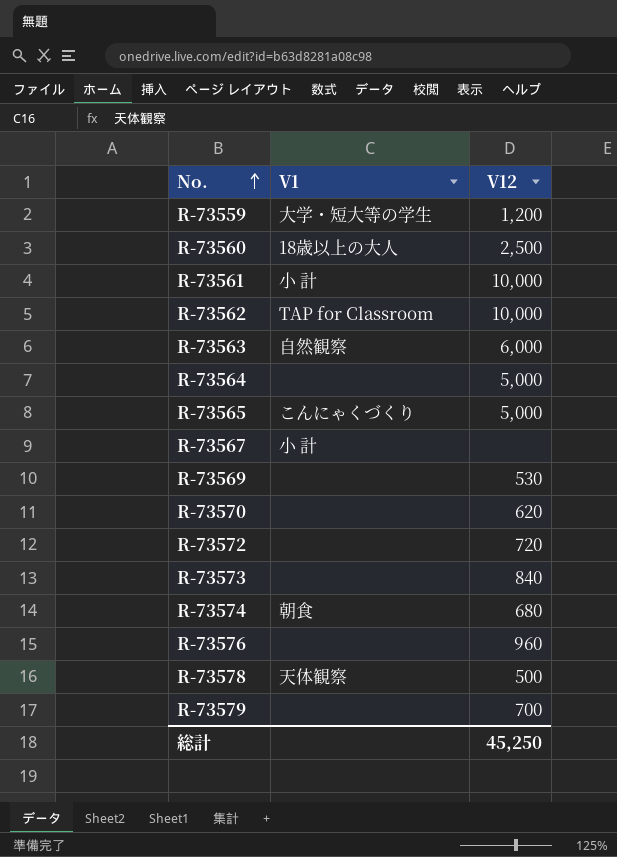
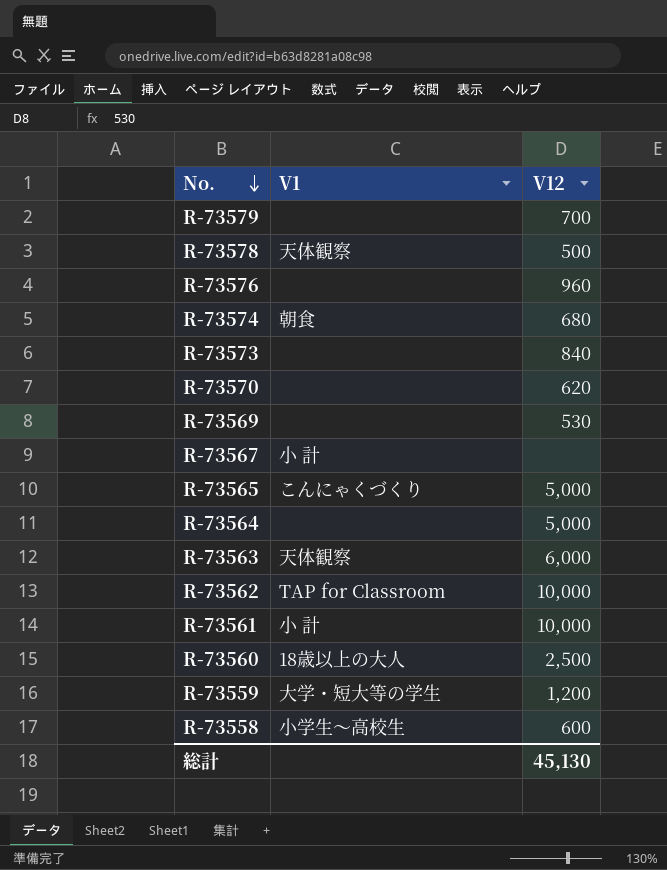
row order: No. ascending -> No. descending
row R-73572: none | 720 -> none
R-73563 | V1: 自然観察 -> 天体観察
row R-73558: none -> 小学生～高校生 | 600
総計 | V12: 45,250 -> 45,130

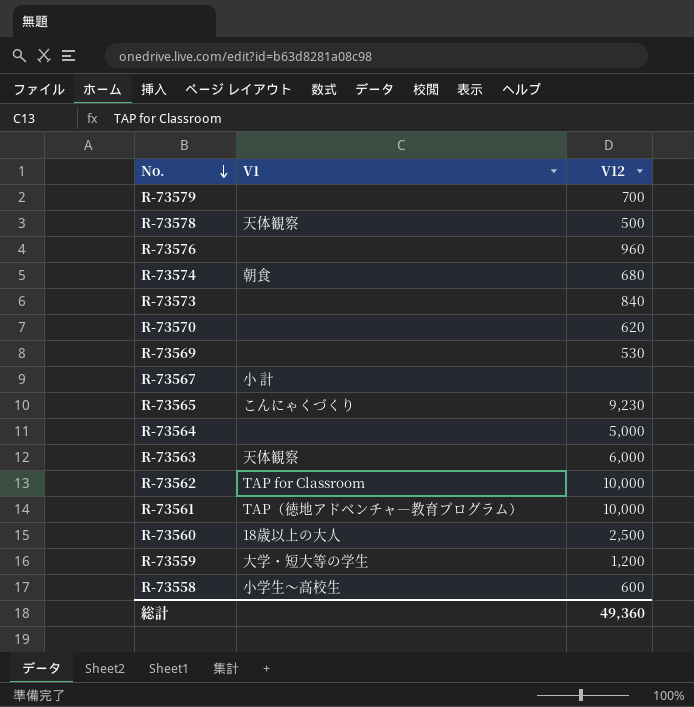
R-73565 | V12: 5,000 -> 9,230
R-73561 | V1: 小 計 -> TAP（徳地アドベンチャ―教育プログラム）
総計 | V12: 45,130 -> 49,360

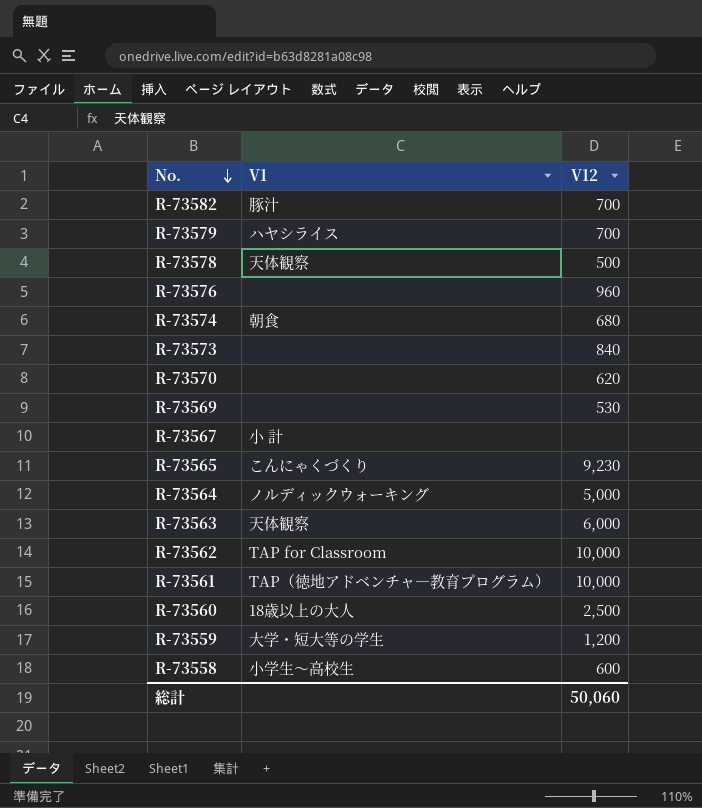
row R-73582: none -> 豚汁 | 700
R-73579 | V1: none -> ハヤシライス
R-73564 | V1: none -> ノルディックウォーキング
総計 | V12: 49,360 -> 50,060

